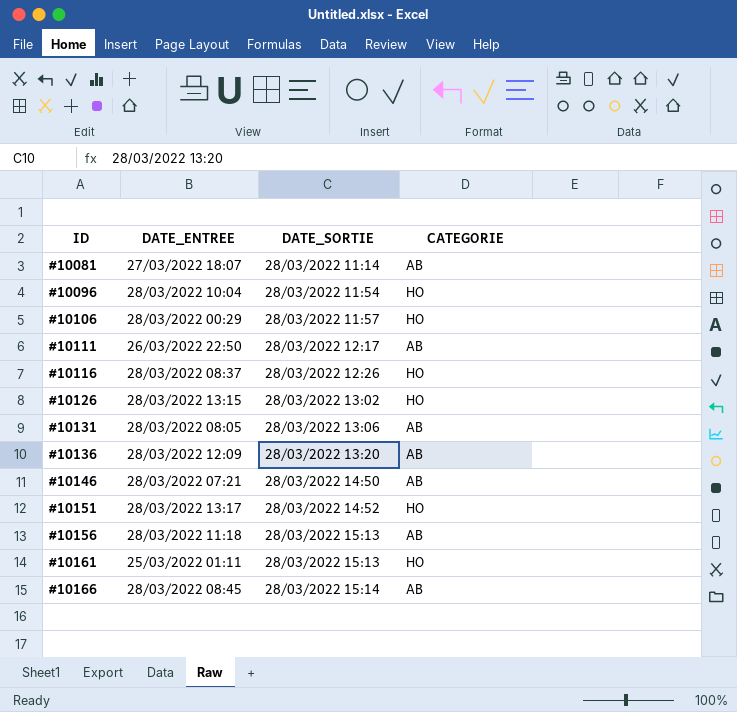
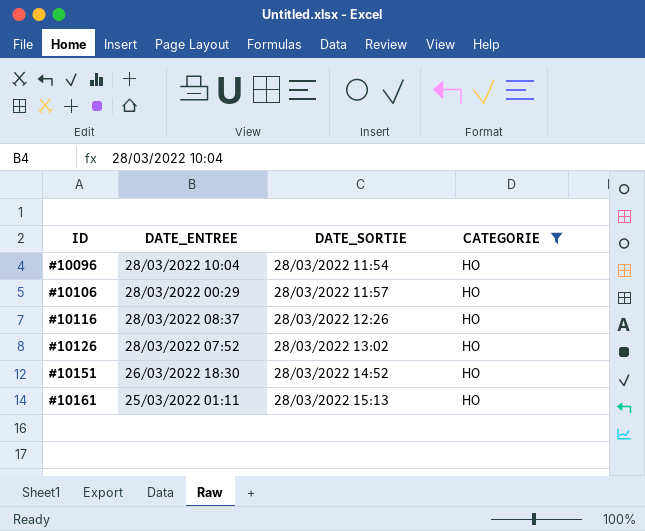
filter: none -> CATEGORIE = HO
#10126 | DATE_ENTREE: 28/03/2022 13:15 -> 28/03/2022 07:52
#10151 | DATE_ENTREE: 28/03/2022 13:17 -> 26/03/2022 18:30

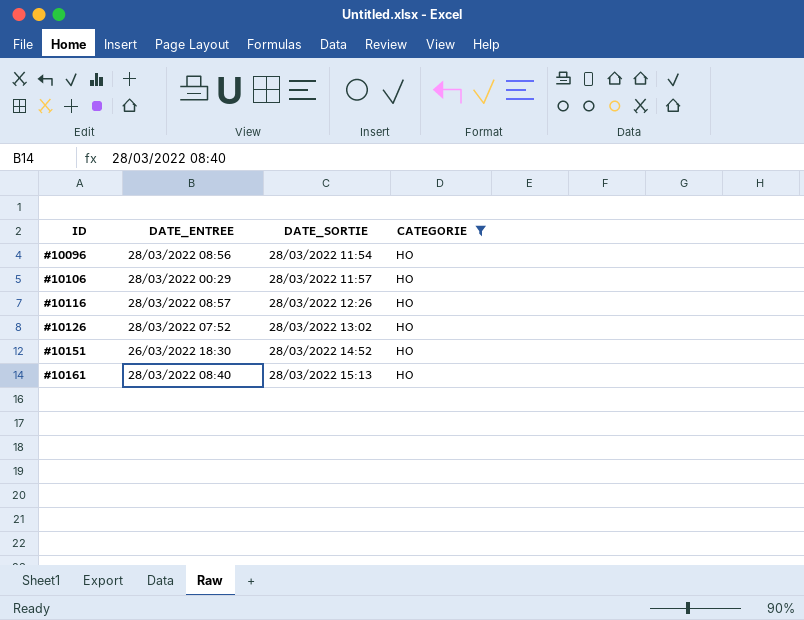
#10096 | DATE_ENTREE: 28/03/2022 10:04 -> 28/03/2022 08:56
#10116 | DATE_ENTREE: 28/03/2022 08:37 -> 28/03/2022 08:57
#10161 | DATE_ENTREE: 25/03/2022 01:11 -> 28/03/2022 08:40

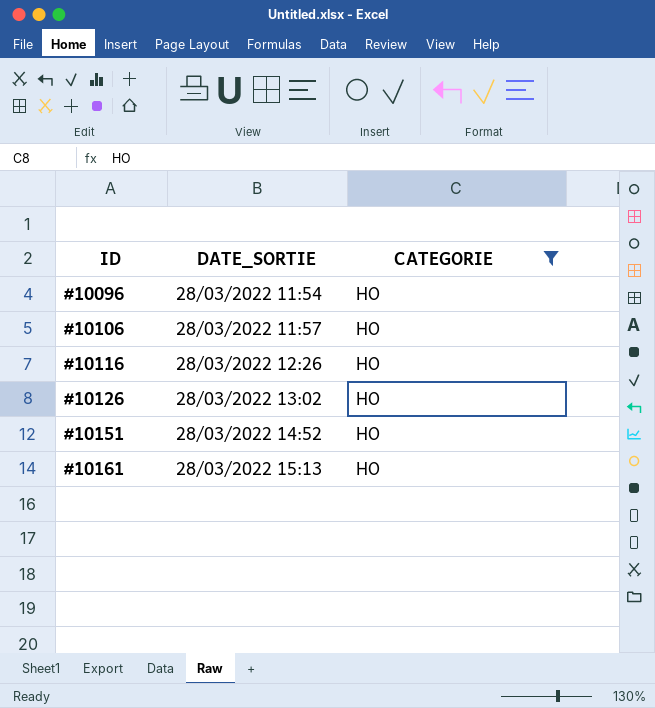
column DATE_ENTREE | position: 2 -> none

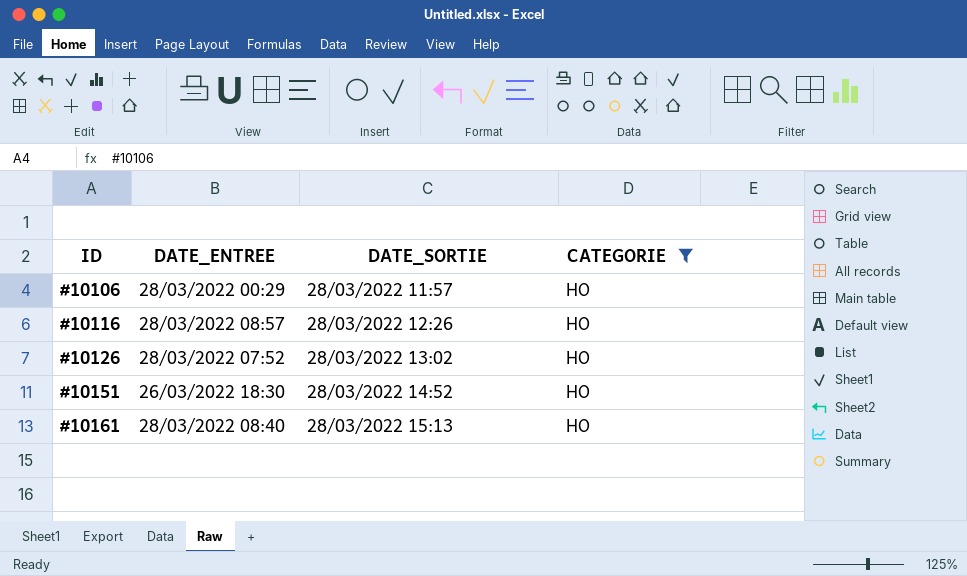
column DATE_ENTREE | position: none -> 2
row #10096: 28/03/2022 11:54 | HO -> none

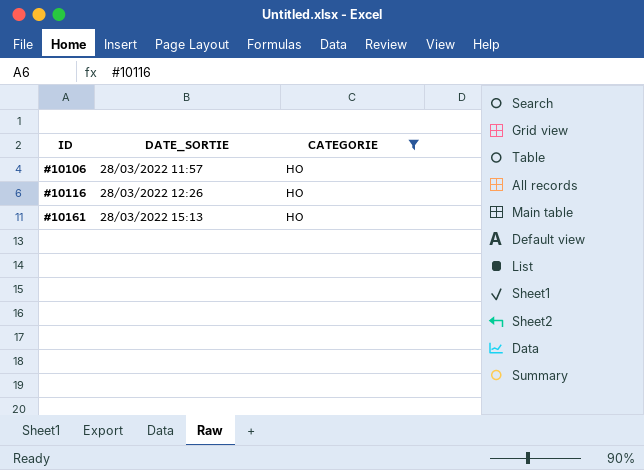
column DATE_ENTREE | position: 2 -> none
row #10126: 28/03/2022 07:52 | 28/03/2022 13:02 | HO -> none
row #10151: 26/03/2022 18:30 | 28/03/2022 14:52 | HO -> none

